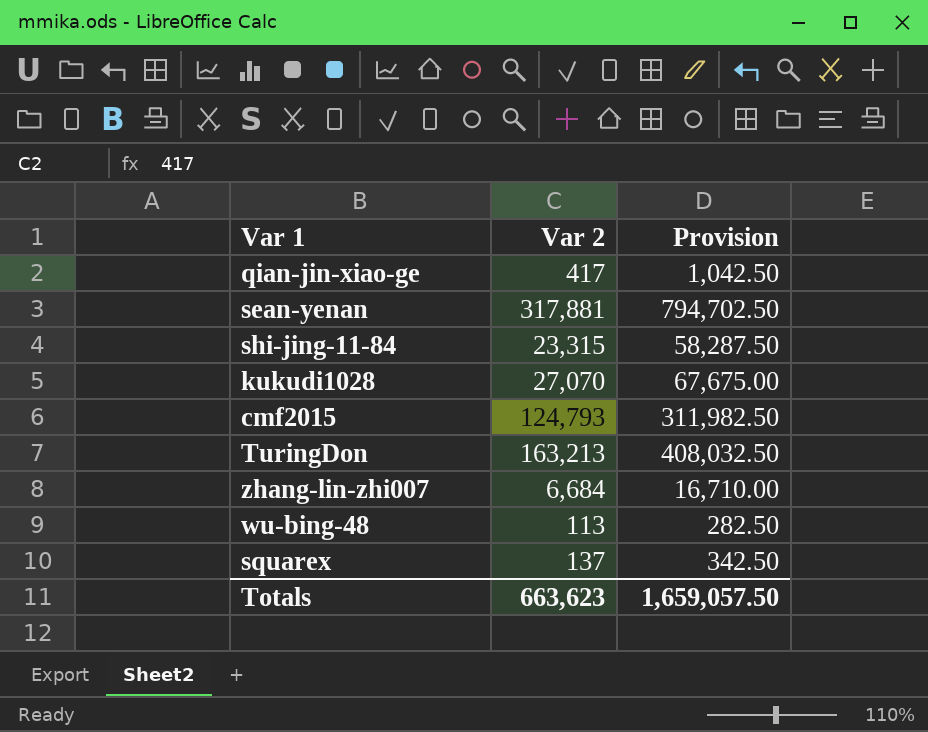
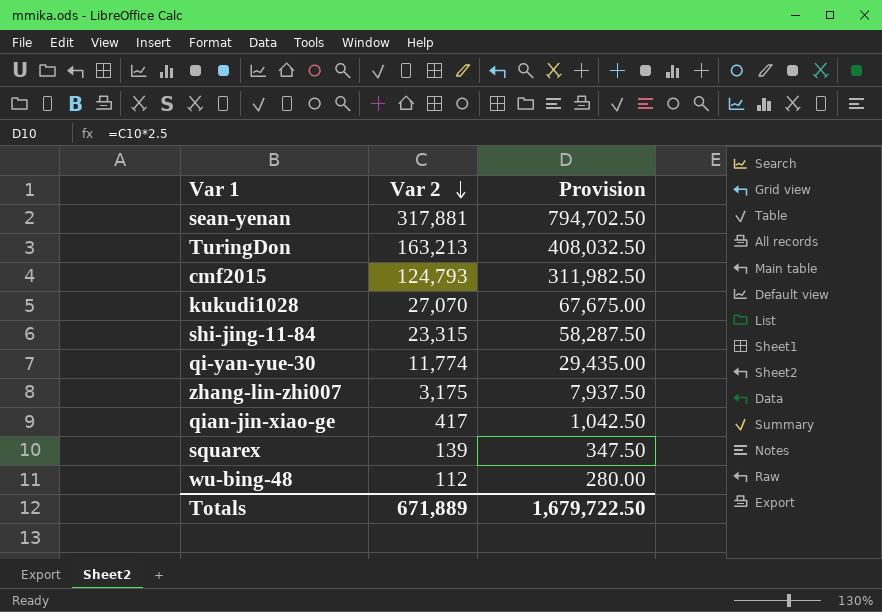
row order: none -> Var 2 descending
row qi-yan-yue-30: none -> 11,774 | 29,435.00
zhang-lin-zhi007 | Var 2: 6,684 -> 3,175
zhang-lin-zhi007 | Provision: 16,710.00 -> 7,937.50
squarex | Var 2: 137 -> 139
squarex | Provision: 342.50 -> 347.50
wu-bing-48 | Var 2: 113 -> 112
wu-bing-48 | Provision: 282.50 -> 280.00
Totals | Var 2: 663,623 -> 671,889
Totals | Provision: 1,659,057.50 -> 1,679,722.50

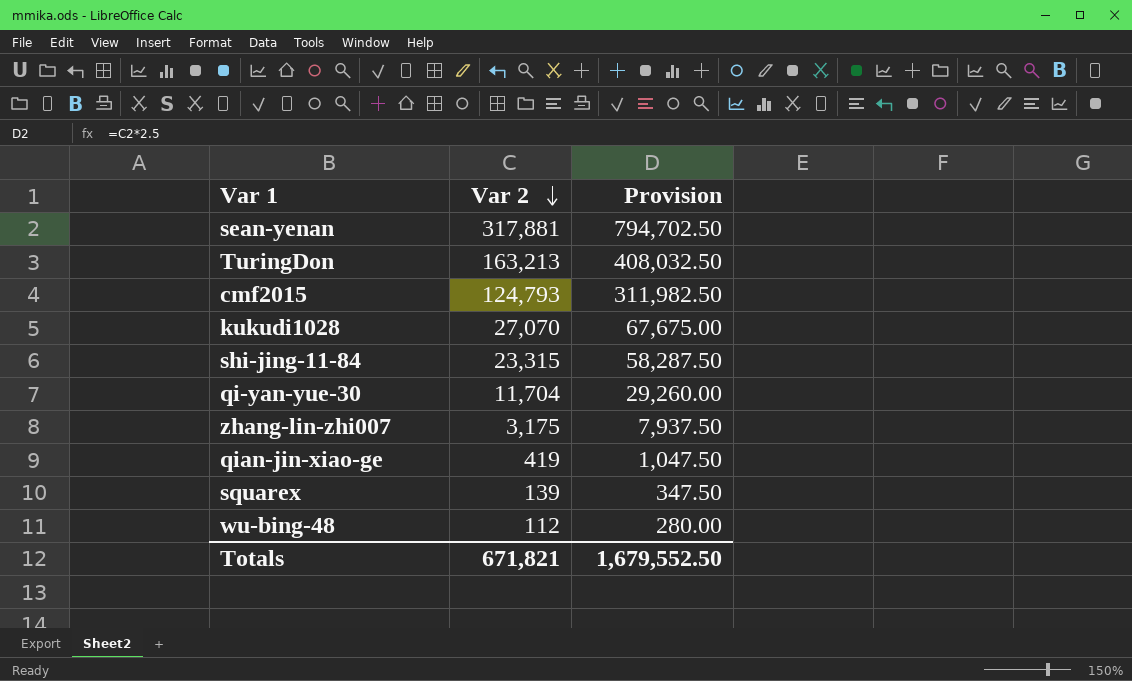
qi-yan-yue-30 | Var 2: 11,774 -> 11,704
qi-yan-yue-30 | Provision: 29,435.00 -> 29,260.00
qian-jin-xiao-ge | Var 2: 417 -> 419
qian-jin-xiao-ge | Provision: 1,042.50 -> 1,047.50
Totals | Var 2: 671,889 -> 671,821
Totals | Provision: 1,679,722.50 -> 1,679,552.50

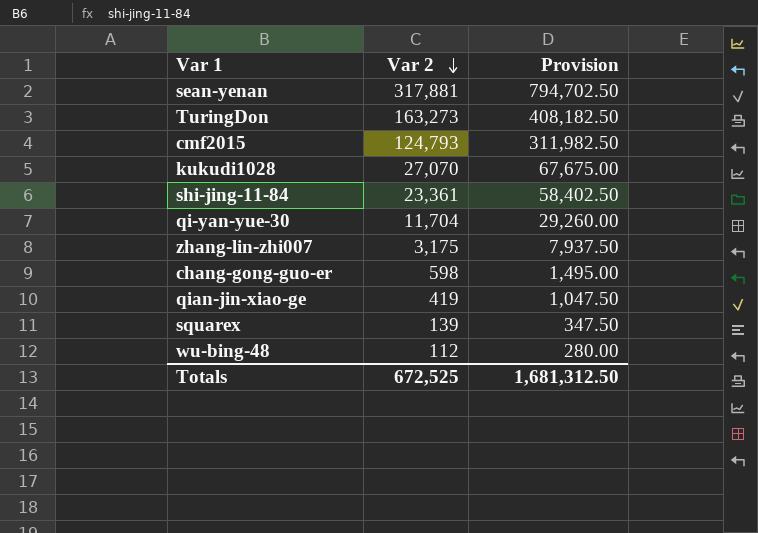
TuringDon | Var 2: 163,213 -> 163,273
TuringDon | Provision: 408,032.50 -> 408,182.50
shi-jing-11-84 | Var 2: 23,315 -> 23,361
shi-jing-11-84 | Provision: 58,287.50 -> 58,402.50
row chang-gong-guo-er: none -> 598 | 1,495.00
Totals | Var 2: 671,821 -> 672,525
Totals | Provision: 1,679,552.50 -> 1,681,312.50

